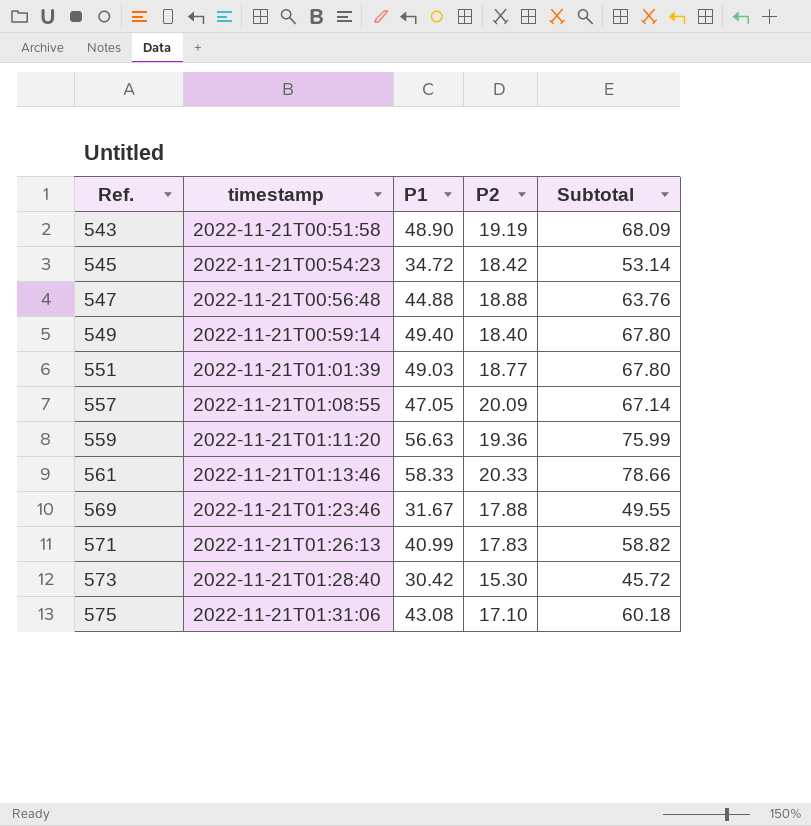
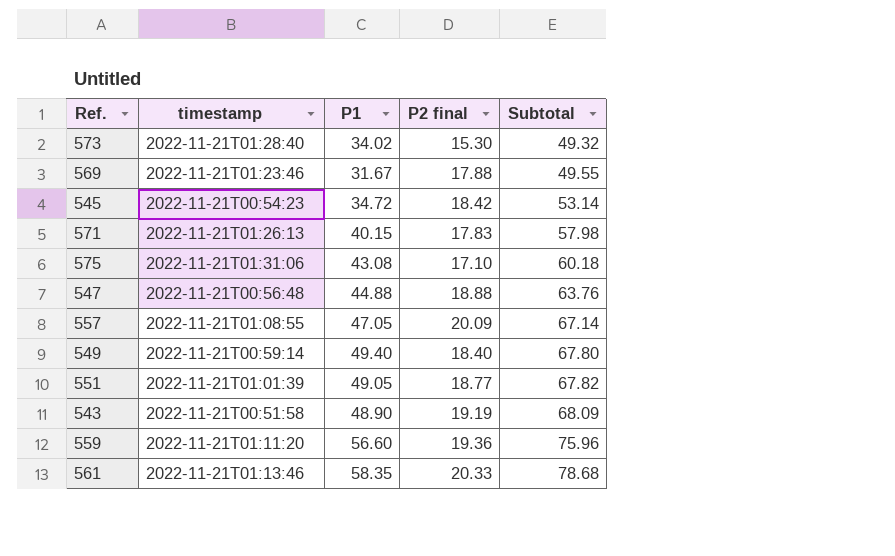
row order: Ref. ascending -> Subtotal ascending
column name: P2 -> P2 final
573 | P1: 30.42 -> 34.02
573 | Subtotal: 45.72 -> 49.32
571 | P1: 40.99 -> 40.15
571 | Subtotal: 58.82 -> 57.98
551 | P1: 49.03 -> 49.05
551 | Subtotal: 67.80 -> 67.82
559 | P1: 56.63 -> 56.60
559 | Subtotal: 75.99 -> 75.96
561 | P1: 58.33 -> 58.35
561 | Subtotal: 78.66 -> 78.68

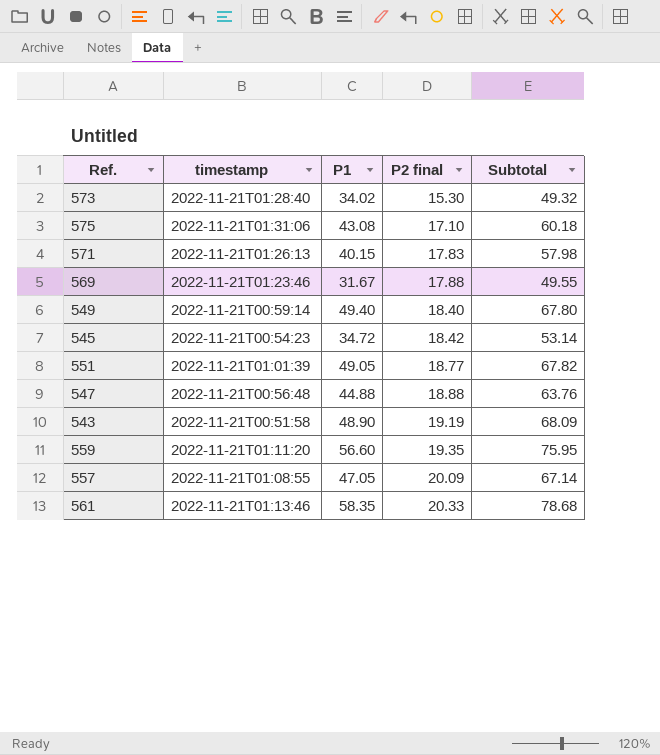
row order: Subtotal ascending -> P2 final ascending
559 | P2 final: 19.36 -> 19.35
559 | Subtotal: 75.96 -> 75.95

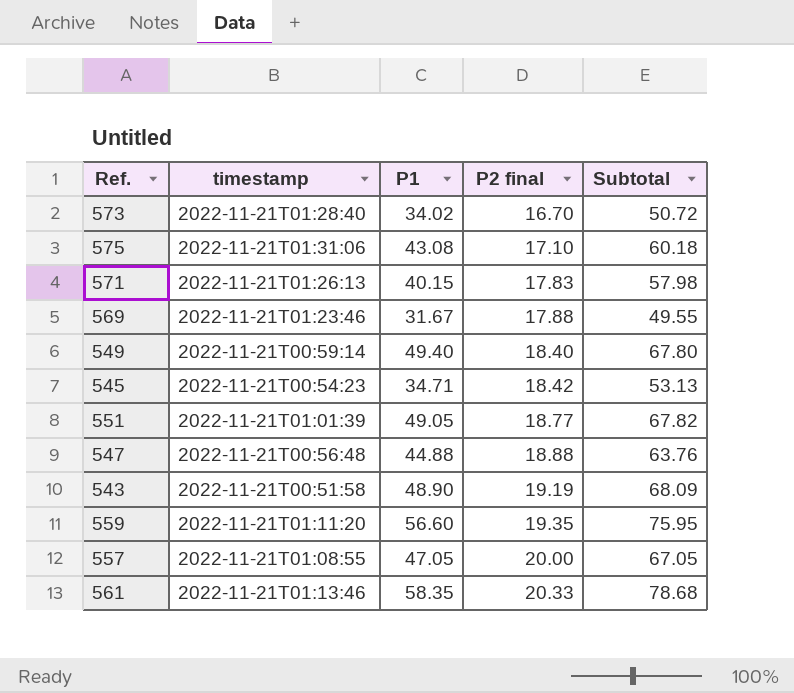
573 | P2 final: 15.30 -> 16.70
573 | Subtotal: 49.32 -> 50.72
545 | P1: 34.72 -> 34.71
545 | Subtotal: 53.14 -> 53.13
557 | P2 final: 20.09 -> 20.00
557 | Subtotal: 67.14 -> 67.05

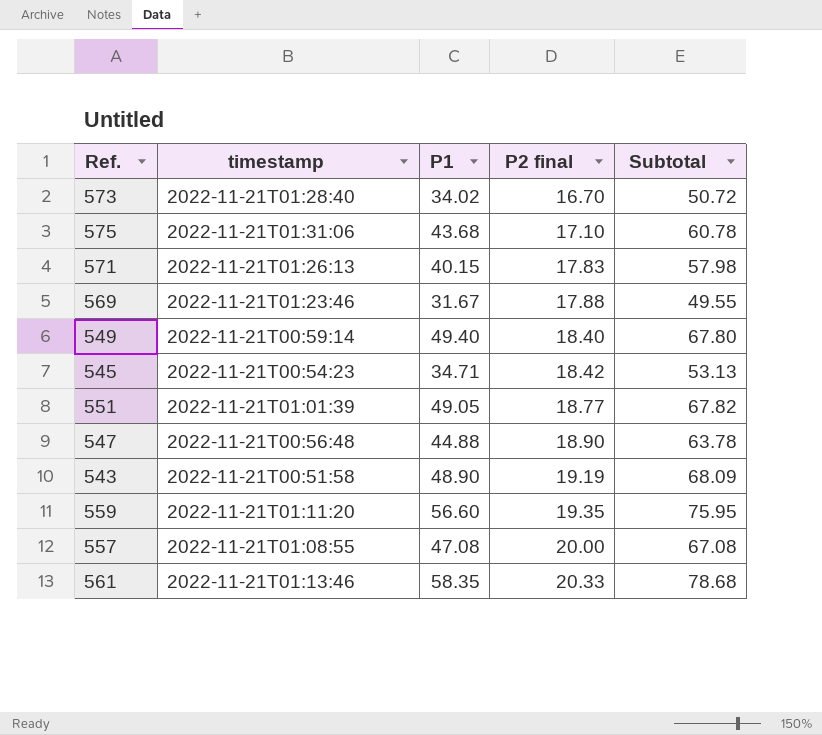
575 | P1: 43.08 -> 43.68
575 | Subtotal: 60.18 -> 60.78
547 | P2 final: 18.88 -> 18.90
547 | Subtotal: 63.76 -> 63.78
557 | P1: 47.05 -> 47.08
557 | Subtotal: 67.05 -> 67.08

